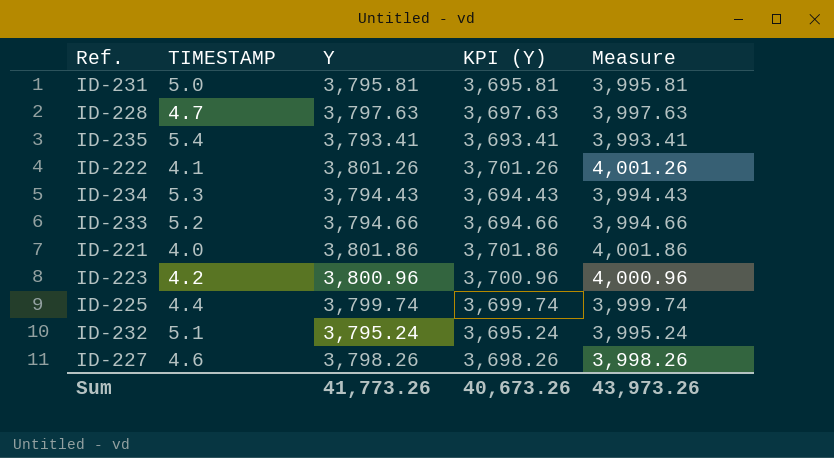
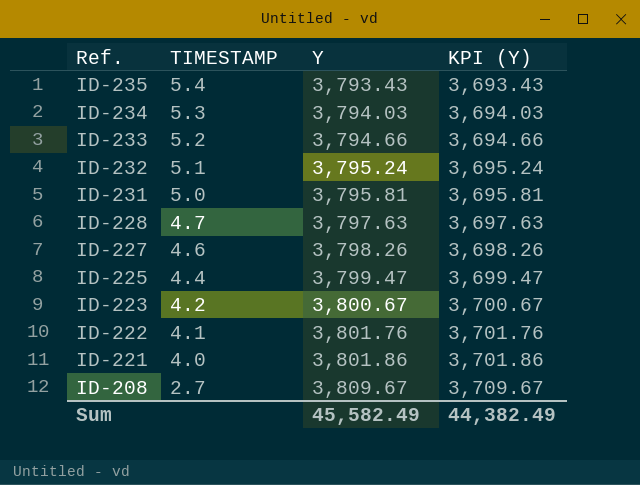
row order: none -> Ref. descending
column Measure | formula: [Y] + 200 -> none
ID-235 | Y: 3,793.41 -> 3,793.43
ID-235 | KPI (Y): 3,693.41 -> 3,693.43
ID-234 | Y: 3,794.43 -> 3,794.03
ID-234 | KPI (Y): 3,694.43 -> 3,694.03
ID-225 | Y: 3,799.74 -> 3,799.47
ID-225 | KPI (Y): 3,699.74 -> 3,699.47
ID-223 | Y: 3,800.96 -> 3,800.67
ID-223 | KPI (Y): 3,700.96 -> 3,700.67
ID-222 | Y: 3,801.26 -> 3,801.76
ID-222 | KPI (Y): 3,701.26 -> 3,701.76
row ID-208: none -> 2.7 | 3,809.67 | 3,709.67
Sum | Y: 41,773.26 -> 45,582.49
Sum | KPI (Y): 40,673.26 -> 44,382.49

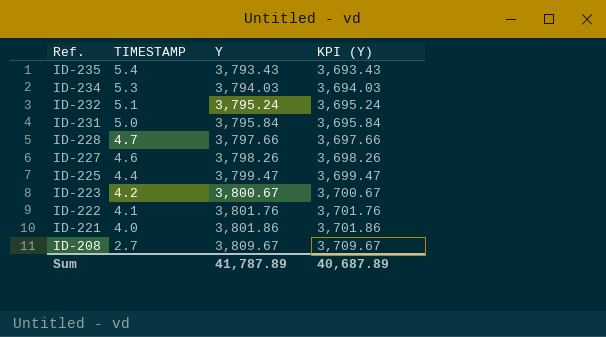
row ID-233: 5.2 | 3,794.66 | 3,694.66 -> none
ID-231 | Y: 3,795.81 -> 3,795.84
ID-231 | KPI (Y): 3,695.81 -> 3,695.84
ID-228 | Y: 3,797.63 -> 3,797.66
ID-228 | KPI (Y): 3,697.63 -> 3,697.66
Sum | Y: 45,582.49 -> 41,787.89
Sum | KPI (Y): 44,382.49 -> 40,687.89

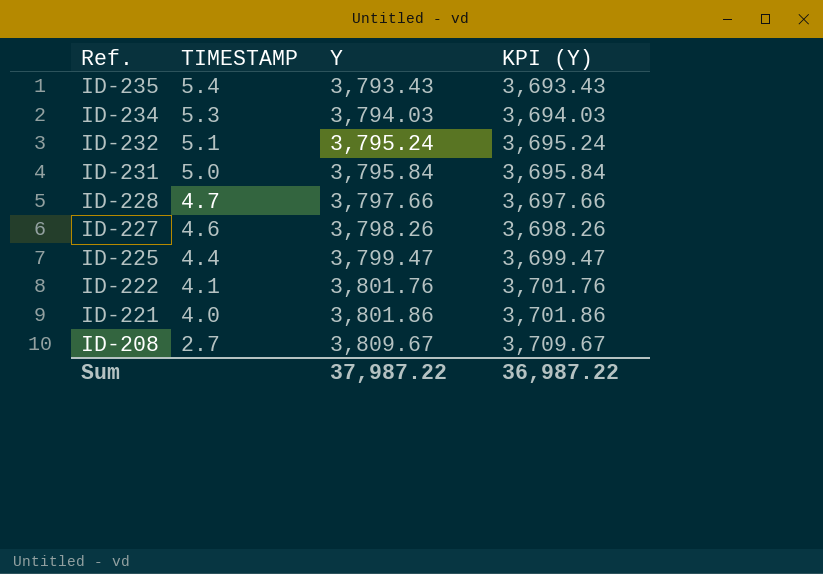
row ID-223: 4.2 | 3,800.67 | 3,700.67 -> none
Sum | Y: 41,787.89 -> 37,987.22
Sum | KPI (Y): 40,687.89 -> 36,987.22

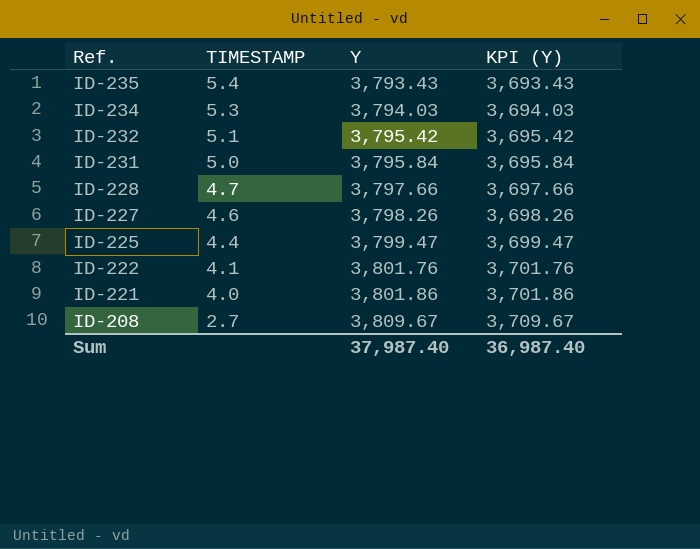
ID-232 | Y: 3,795.24 -> 3,795.42
ID-232 | KPI (Y): 3,695.24 -> 3,695.42
Sum | Y: 37,987.22 -> 37,987.40
Sum | KPI (Y): 36,987.22 -> 36,987.40

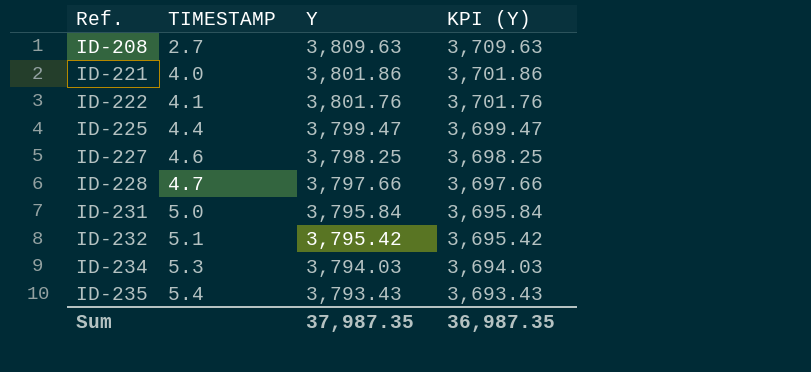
row order: Ref. descending -> Ref. ascending
ID-208 | Y: 3,809.67 -> 3,809.63
ID-208 | KPI (Y): 3,709.67 -> 3,709.63
ID-227 | Y: 3,798.26 -> 3,798.25
ID-227 | KPI (Y): 3,698.26 -> 3,698.25
Sum | Y: 37,987.40 -> 37,987.35
Sum | KPI (Y): 36,987.40 -> 36,987.35

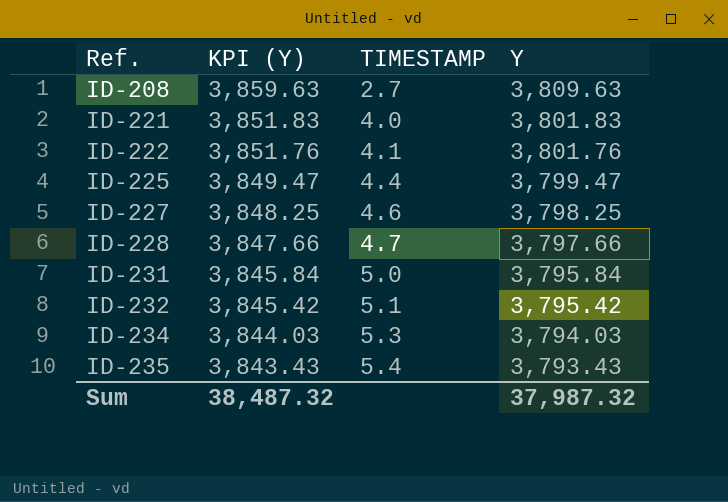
column KPI (Y) | formula: [Y] - 100 -> [Y] + 50
column KPI (Y) | position: 4 -> 2
ID-221 | Y: 3,801.86 -> 3,801.83
Sum | KPI (Y): 36,987.35 -> 38,487.32
Sum | Y: 37,987.35 -> 37,987.32

